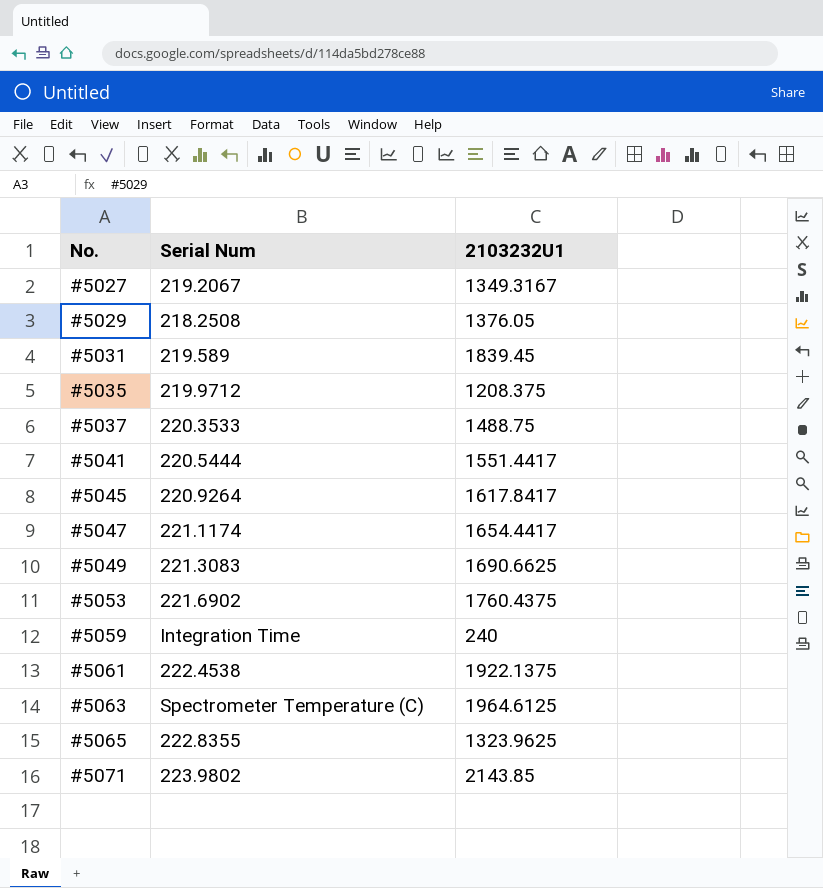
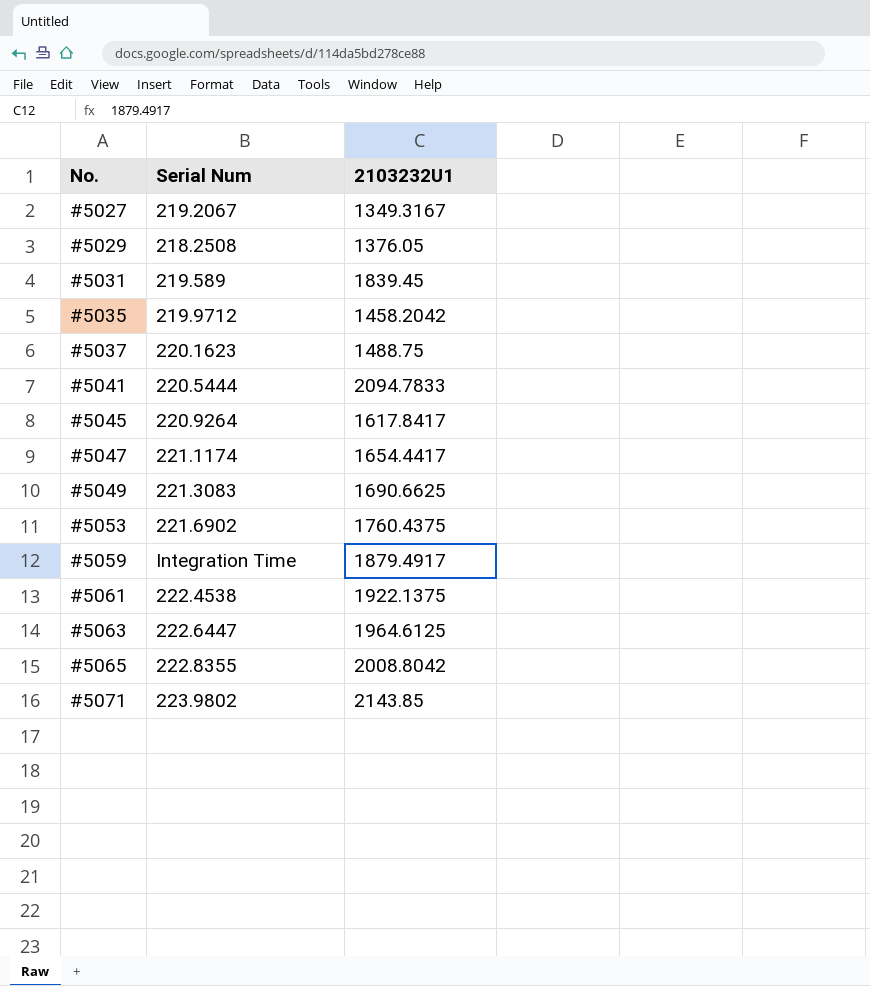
#5035 | 2103232U1: 1208.375 -> 1458.2042
#5037 | Serial Num: 220.3533 -> 220.1623
#5041 | 2103232U1: 1551.4417 -> 2094.7833
#5059 | 2103232U1: 240 -> 1879.4917
#5063 | Serial Num: Spectrometer Temperature (C) -> 222.6447
#5065 | 2103232U1: 1323.9625 -> 2008.8042

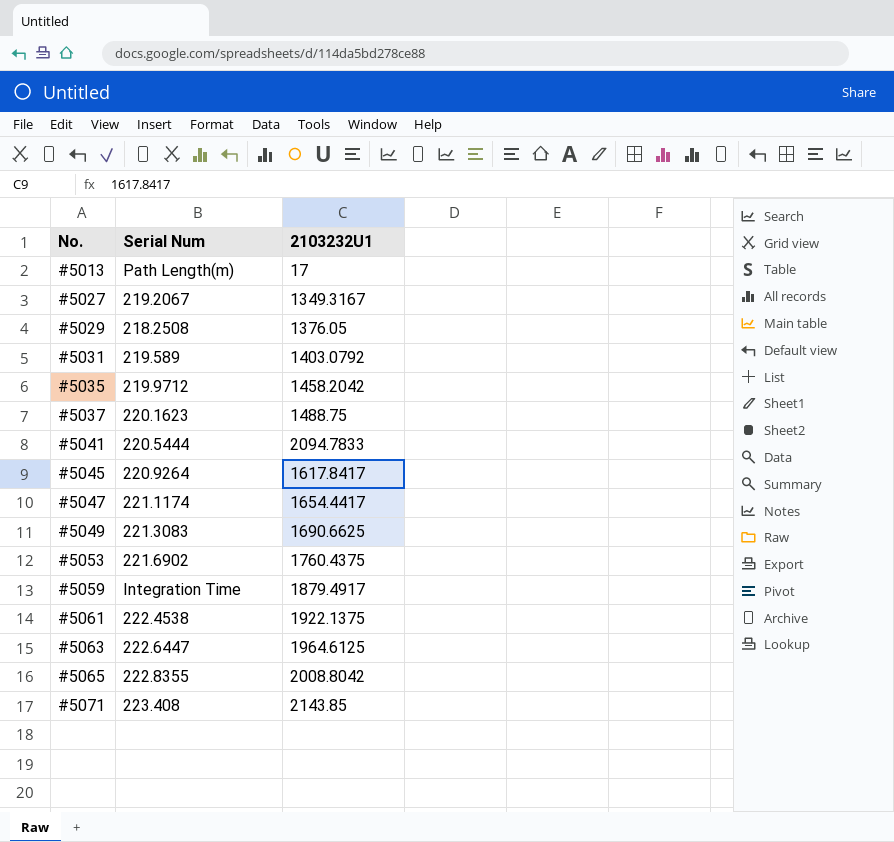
row #5013: none -> Path Length(m) | 17
#5031 | 2103232U1: 1839.45 -> 1403.0792
#5071 | Serial Num: 223.9802 -> 223.408

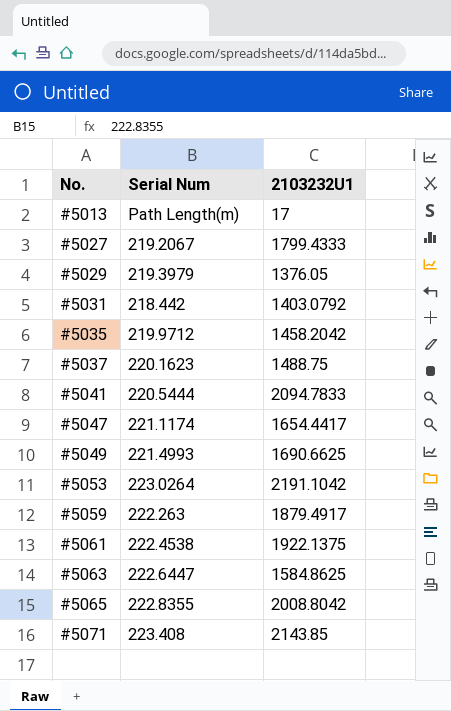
row #5045: 220.9264 | 1617.8417 -> none
#5027 | 2103232U1: 1349.3167 -> 1799.4333
#5029 | Serial Num: 218.2508 -> 219.3979
#5031 | Serial Num: 219.589 -> 218.442
#5049 | Serial Num: 221.3083 -> 221.4993
#5053 | Serial Num: 221.6902 -> 223.0264
#5053 | 2103232U1: 1760.4375 -> 2191.1042
#5059 | Serial Num: Integration Time -> 222.263
#5063 | 2103232U1: 1964.6125 -> 1584.8625

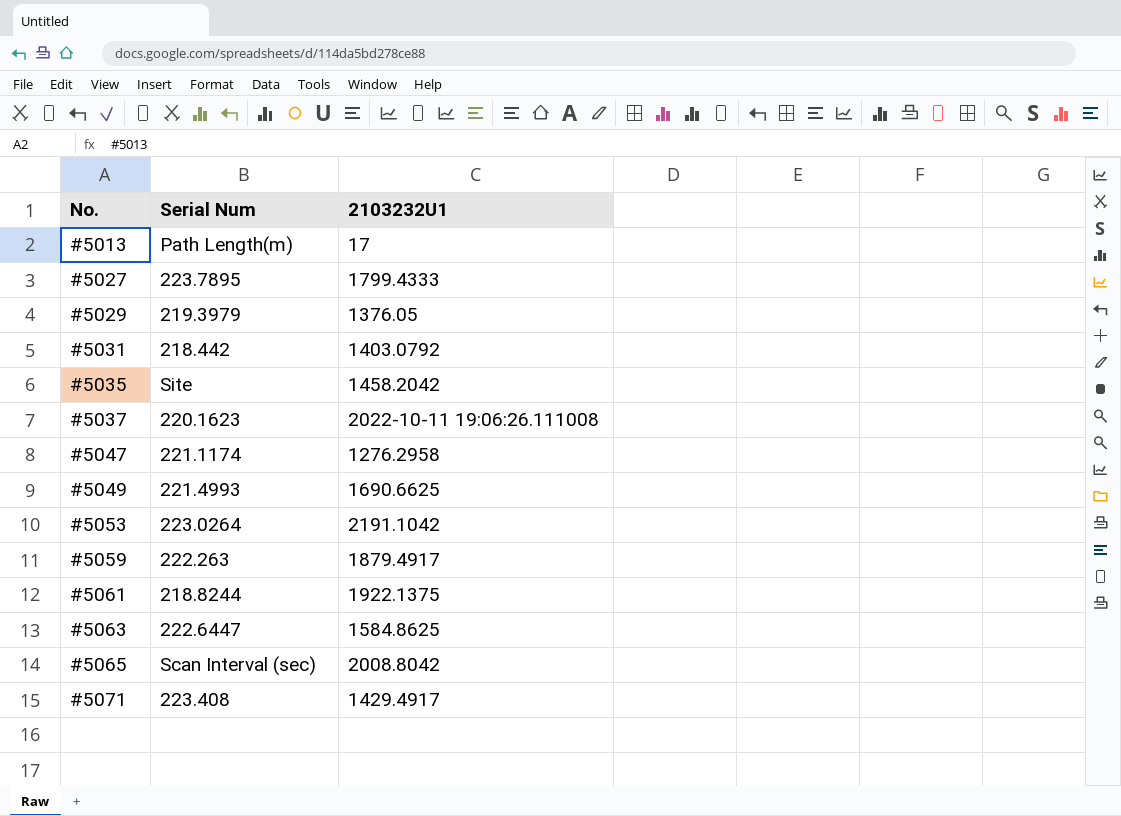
row #5041: 220.5444 | 2094.7833 -> none
#5027 | Serial Num: 219.2067 -> 223.7895
#5035 | Serial Num: 219.9712 -> Site
#5037 | 2103232U1: 1488.75 -> 2022-10-11 19:06:26.111008
#5047 | 2103232U1: 1654.4417 -> 1276.2958
#5061 | Serial Num: 222.4538 -> 218.8244
#5065 | Serial Num: 222.8355 -> Scan Interval (sec)
#5071 | 2103232U1: 2143.85 -> 1429.4917

